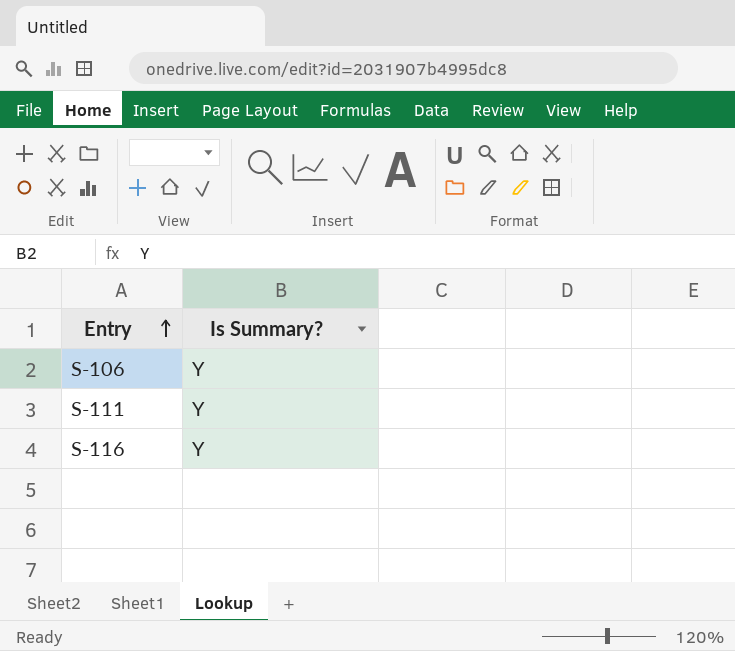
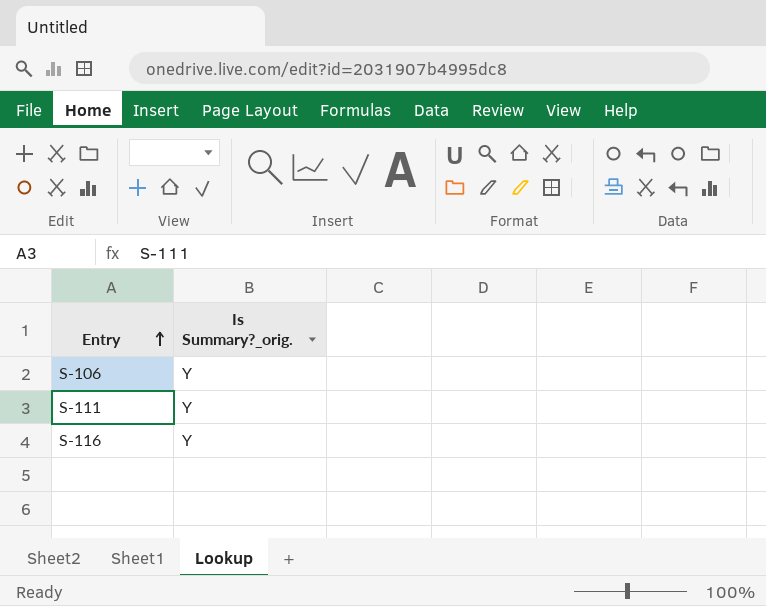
column name: Is Summary? -> Is Summary?_orig.

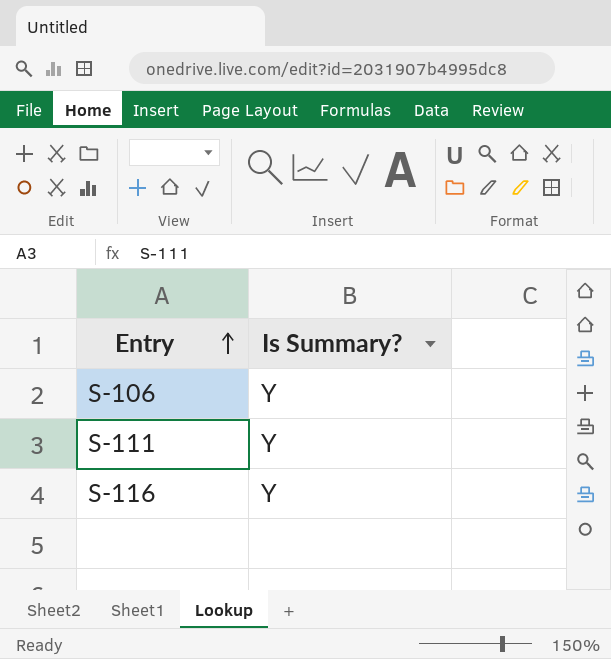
column name: Is Summary?_orig. -> Is Summary?

